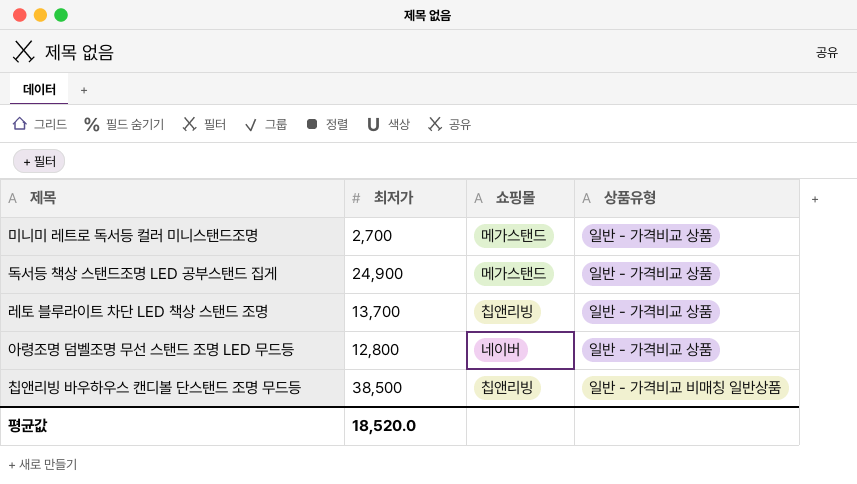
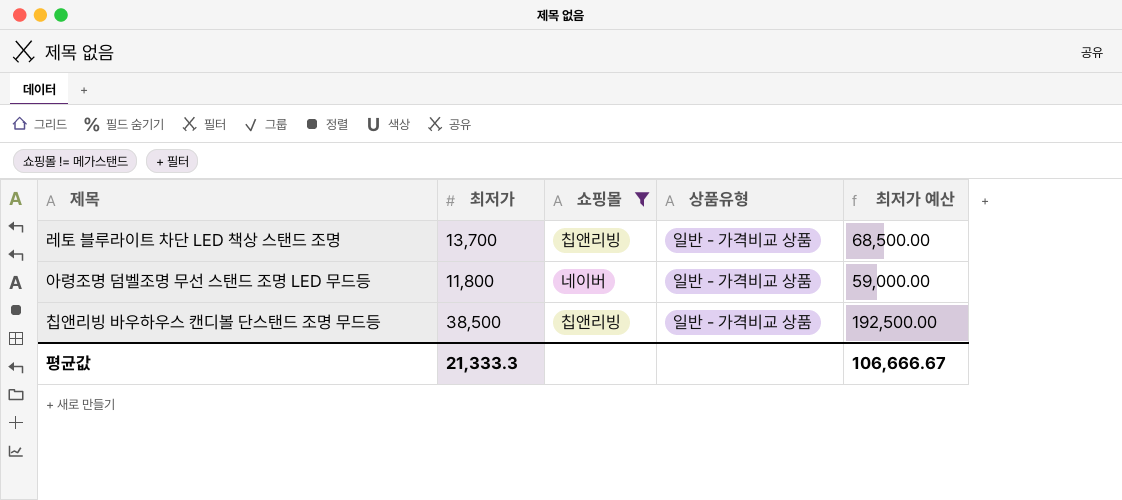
filter: none -> 쇼핑몰 != 메가스탠드
column 최저가 예산 | formula: none -> [최저가] * 5
아령조명 덤벨조명 무선 스탠드 조명 LED 무드등 | 최저가: 12,800 -> 11,800
칩앤리빙 바우하우스 캔디볼 단스탠드 조명 무드등 | 상품유형: 일반 - 가격비교 비매칭 일반상품 -> 일반 - 가격비교 상품
평균값 | 최저가: 18,520.0 -> 21,333.3

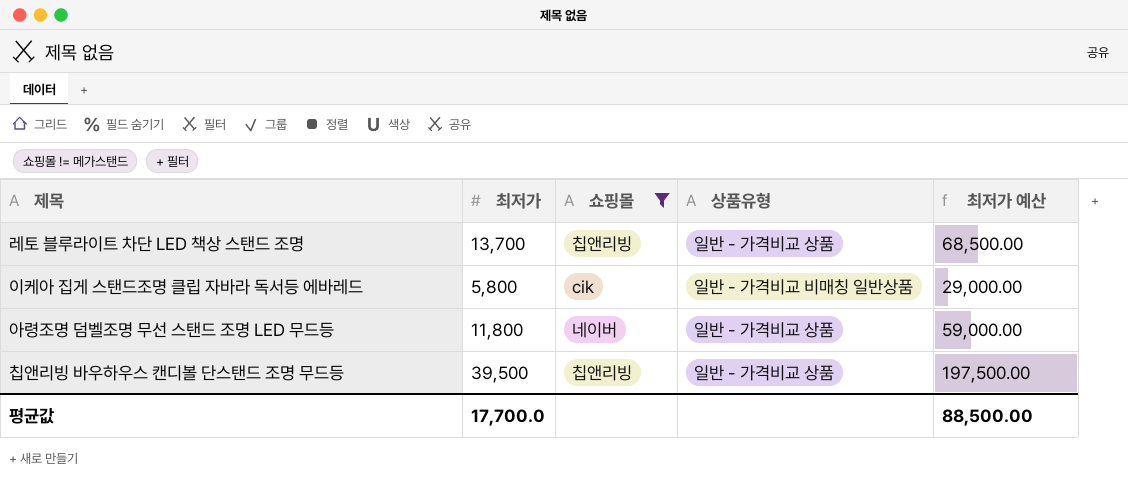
row 이케아 집게 스탠드조명 클립 자바라 독서등 에바레드: none -> 5,800 | cik | 일반 - 가격비교 비매칭 일반상품 | 29,000.00
칩앤리빙 바우하우스 캔디볼 단스탠드 조명 무드등 | 최저가: 38,500 -> 39,500
칩앤리빙 바우하우스 캔디볼 단스탠드 조명 무드등 | 최저가 예산: 192,500.00 -> 197,500.00
평균값 | 최저가: 21,333.3 -> 17,700.0
평균값 | 최저가 예산: 106,666.67 -> 88,500.00

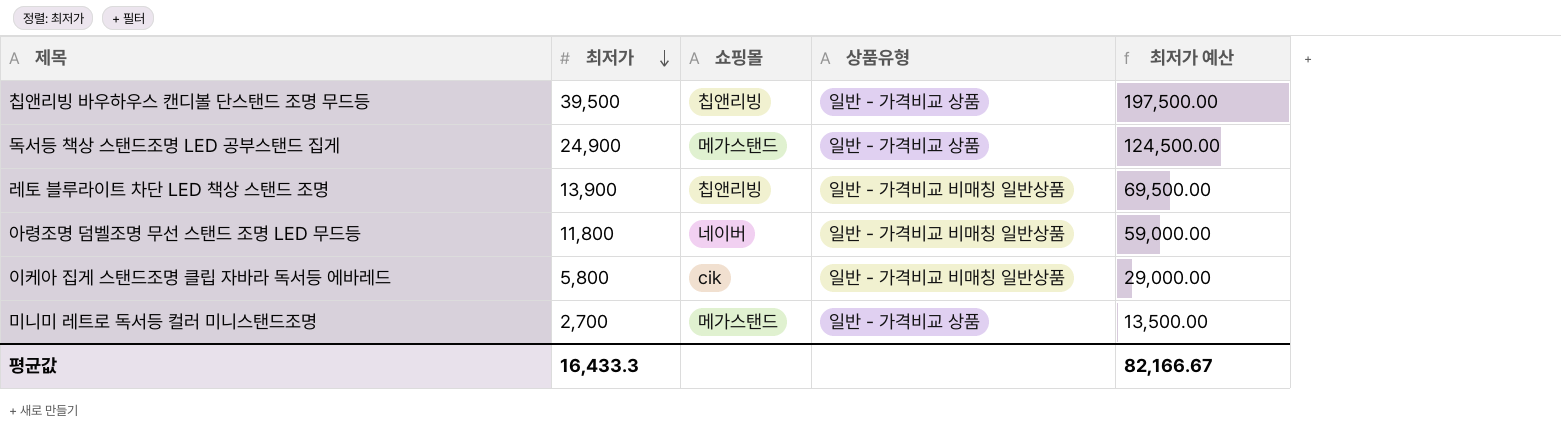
filter: 쇼핑몰 != 메가스탠드 -> none
row order: none -> 최저가 descending
레토 블루라이트 차단 LED 책상 스탠드 조명 | 최저가: 13,700 -> 13,900
레토 블루라이트 차단 LED 책상 스탠드 조명 | 상품유형: 일반 - 가격비교 상품 -> 일반 - 가격비교 비매칭 일반상품
레토 블루라이트 차단 LED 책상 스탠드 조명 | 최저가 예산: 68,500.00 -> 69,500.00
아령조명 덤벨조명 무선 스탠드 조명 LED 무드등 | 상품유형: 일반 - 가격비교 상품 -> 일반 - 가격비교 비매칭 일반상품
평균값 | 최저가: 17,700.0 -> 16,433.3
평균값 | 최저가 예산: 88,500.00 -> 82,166.67

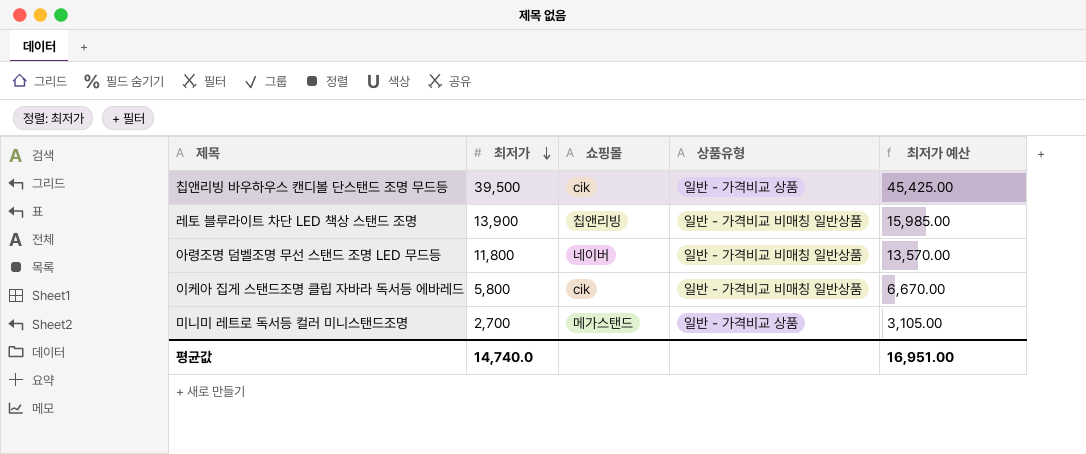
column 최저가 예산 | formula: [최저가] * 5 -> [최저가] * 1.15
row 독서등 책상 스탠드조명 LED 공부스탠드 집게: 24,900 | 메가스탠드 | 일반 - 가격비교 상품 | 124,500.00 -> none
칩앤리빙 바우하우스 캔디볼 단스탠드 조명 무드등 | 쇼핑몰: 칩앤리빙 -> cik
평균값 | 최저가: 16,433.3 -> 14,740.0
평균값 | 최저가 예산: 82,166.67 -> 16,951.00

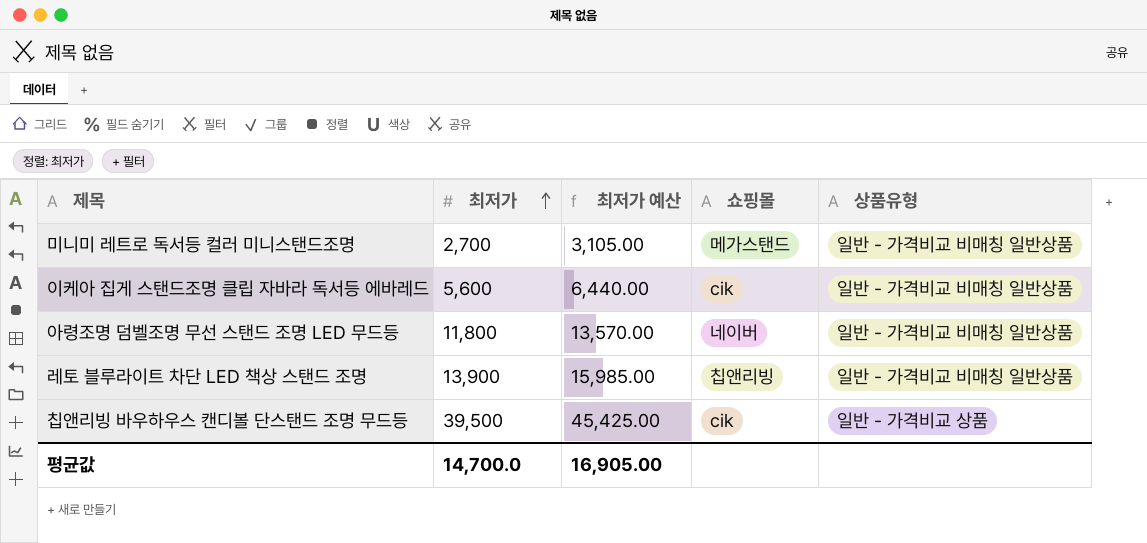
row order: 최저가 descending -> 최저가 ascending
column 최저가 예산 | position: 5 -> 3
미니미 레트로 독서등 컬러 미니스탠드조명 | 상품유형: 일반 - 가격비교 상품 -> 일반 - 가격비교 비매칭 일반상품
이케아 집게 스탠드조명 클립 자바라 독서등 에바레드 | 최저가: 5,800 -> 5,600
이케아 집게 스탠드조명 클립 자바라 독서등 에바레드 | 최저가 예산: 6,670.00 -> 6,440.00
평균값 | 최저가: 14,740.0 -> 14,700.0
평균값 | 최저가 예산: 16,951.00 -> 16,905.00

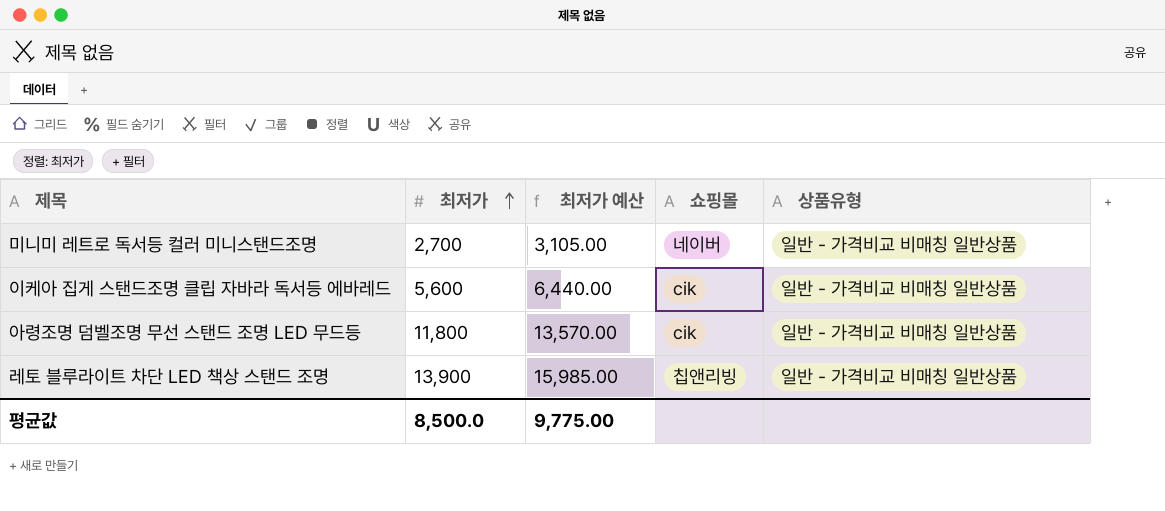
row 칩앤리빙 바우하우스 캔디볼 단스탠드 조명 무드등: 39,500 | 45,425.00 | cik | 일반 - 가격비교 상품 -> none
미니미 레트로 독서등 컬러 미니스탠드조명 | 쇼핑몰: 메가스탠드 -> 네이버
아령조명 덤벨조명 무선 스탠드 조명 LED 무드등 | 쇼핑몰: 네이버 -> cik
평균값 | 최저가: 14,700.0 -> 8,500.0
평균값 | 최저가 예산: 16,905.00 -> 9,775.00

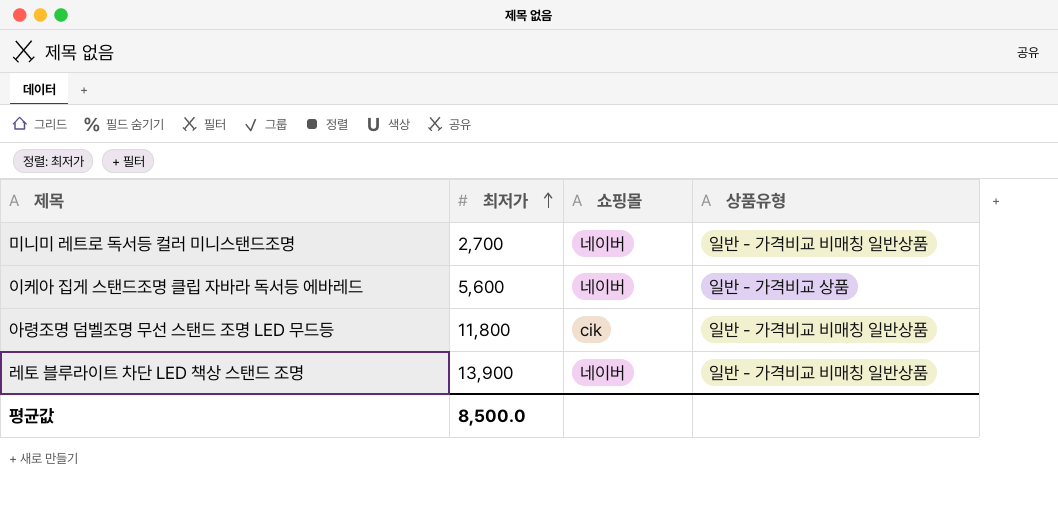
column 최저가 예산 | formula: [최저가] * 1.15 -> none
이케아 집게 스탠드조명 클립 자바라 독서등 에바레드 | 쇼핑몰: cik -> 네이버
이케아 집게 스탠드조명 클립 자바라 독서등 에바레드 | 상품유형: 일반 - 가격비교 비매칭 일반상품 -> 일반 - 가격비교 상품
레토 블루라이트 차단 LED 책상 스탠드 조명 | 쇼핑몰: 칩앤리빙 -> 네이버

